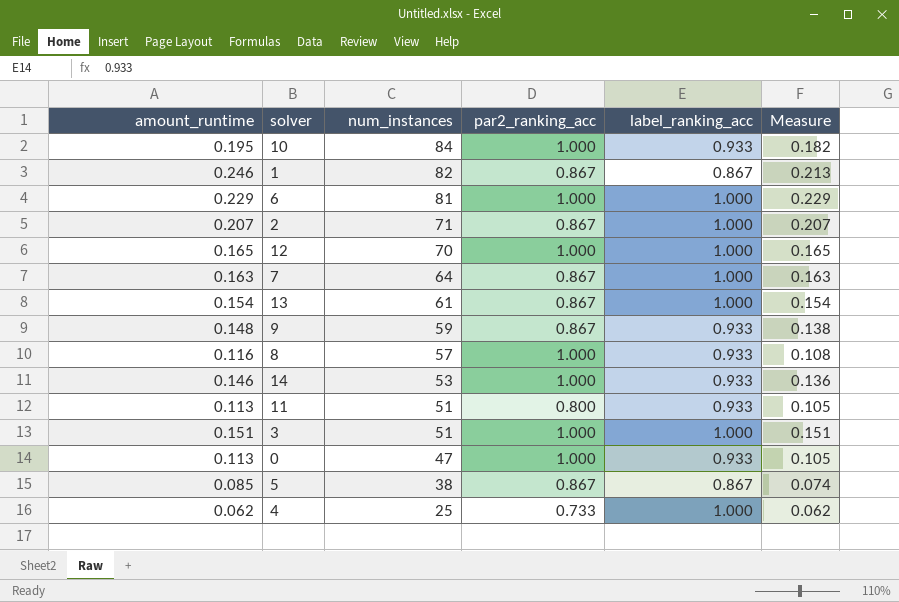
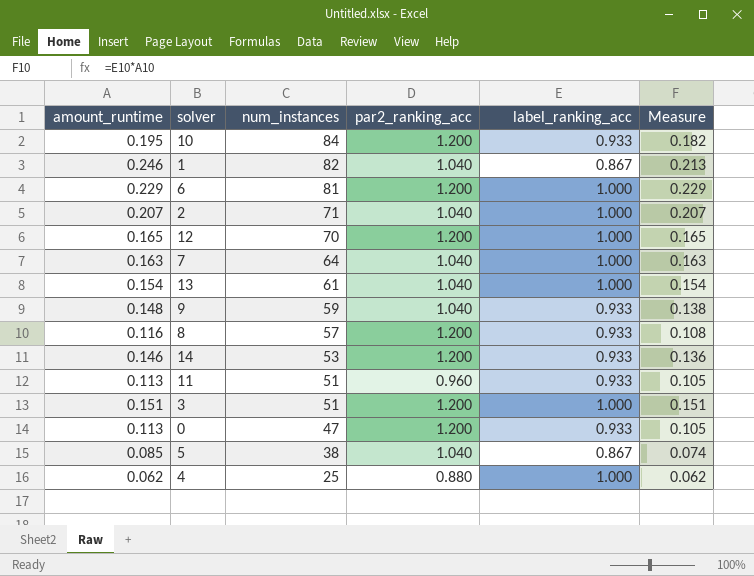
10 | par2_ranking_acc: 1.000 -> 1.200
1 | par2_ranking_acc: 0.867 -> 1.040
6 | par2_ranking_acc: 1.000 -> 1.200
2 | par2_ranking_acc: 0.867 -> 1.040
12 | par2_ranking_acc: 1.000 -> 1.200
7 | par2_ranking_acc: 0.867 -> 1.040
13 | par2_ranking_acc: 0.867 -> 1.040
9 | par2_ranking_acc: 0.867 -> 1.040
8 | par2_ranking_acc: 1.000 -> 1.200
14 | par2_ranking_acc: 1.000 -> 1.200
11 | par2_ranking_acc: 0.800 -> 0.960
3 | par2_ranking_acc: 1.000 -> 1.200
0 | par2_ranking_acc: 1.000 -> 1.200
5 | par2_ranking_acc: 0.867 -> 1.040
4 | par2_ranking_acc: 0.733 -> 0.880

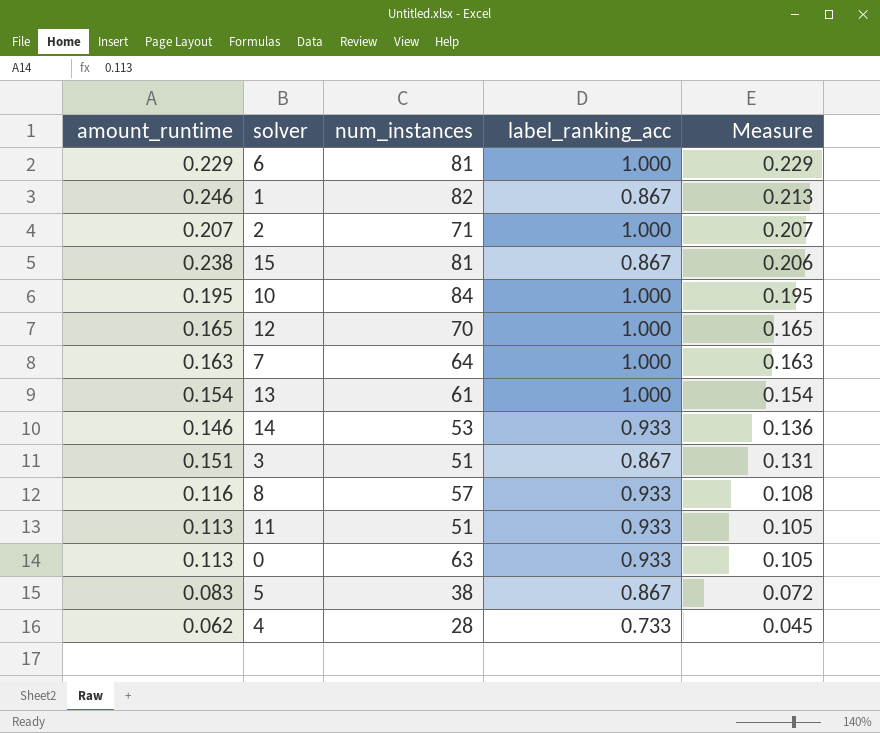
row order: num_instances descending -> Measure descending
column par2_ranking_acc | position: 4 -> none
row 9: 0.148 | 59 | 1.040 | 0.933 | 0.138 -> none
row 15: none -> 0.238 | 81 | 0.867 | 0.206
10 | label_ranking_acc: 0.933 -> 1.000
10 | Measure: 0.182 -> 0.195
3 | label_ranking_acc: 1.000 -> 0.867
3 | Measure: 0.151 -> 0.131
0 | num_instances: 47 -> 63
5 | amount_runtime: 0.085 -> 0.083
5 | Measure: 0.074 -> 0.072
4 | num_instances: 25 -> 28
4 | label_ranking_acc: 1.000 -> 0.733
4 | Measure: 0.062 -> 0.045

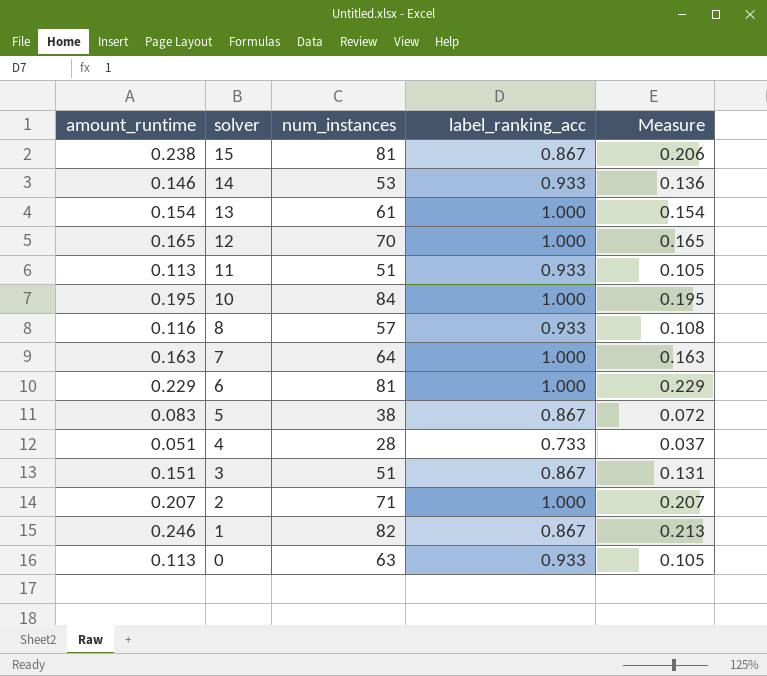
row order: Measure descending -> solver descending
4 | amount_runtime: 0.062 -> 0.051
4 | Measure: 0.045 -> 0.037

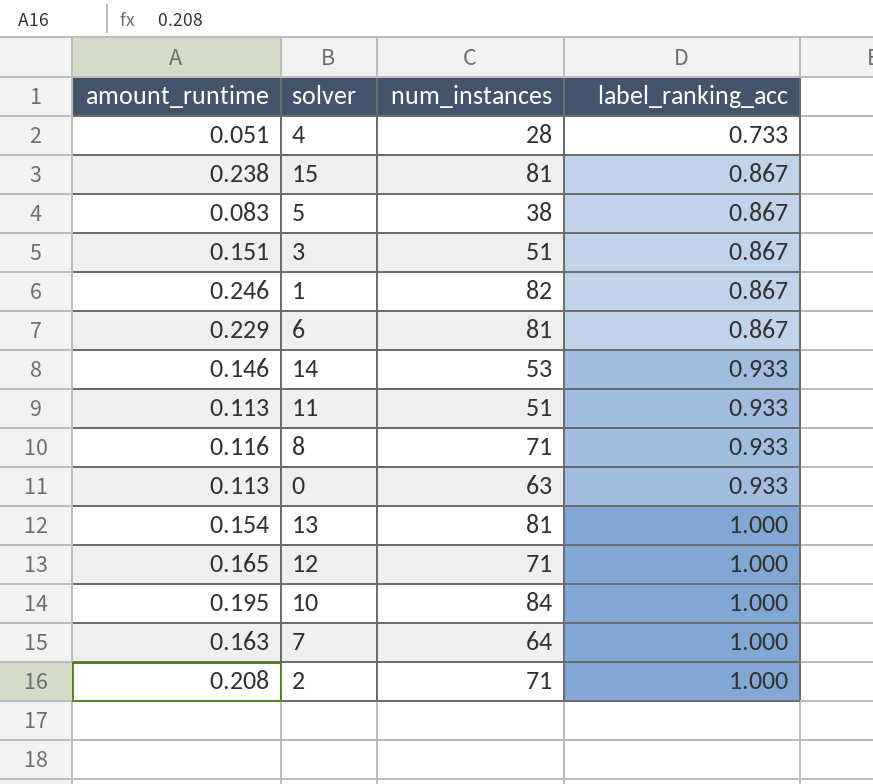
row order: solver descending -> label_ranking_acc ascending
column Measure | formula: [amount_runtime] * [label_ranking_acc] -> none
6 | label_ranking_acc: 1.000 -> 0.867
8 | num_instances: 57 -> 71
13 | num_instances: 61 -> 81
12 | num_instances: 70 -> 71
2 | amount_runtime: 0.207 -> 0.208

